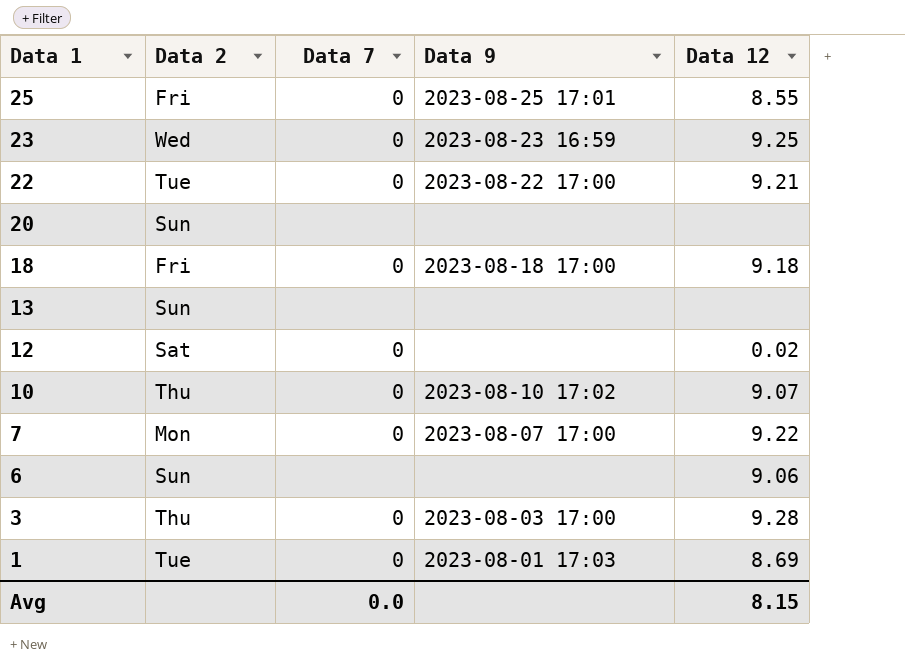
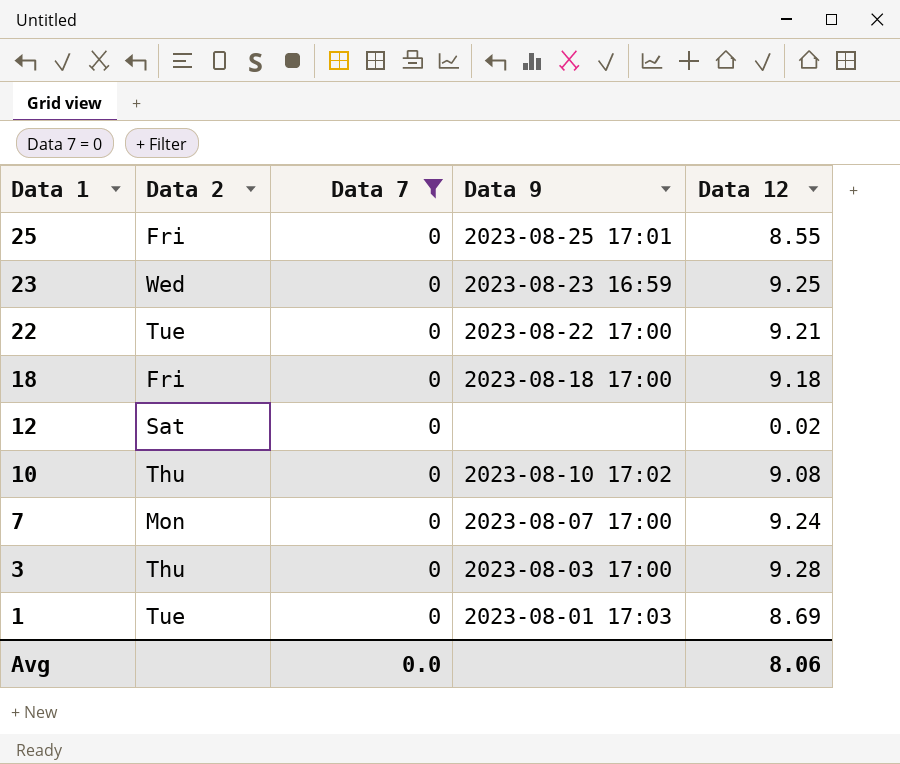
filter: none -> Data 7 = 0
10 | Data 12: 9.07 -> 9.08
7 | Data 12: 9.22 -> 9.24
Avg | Data 12: 8.15 -> 8.06

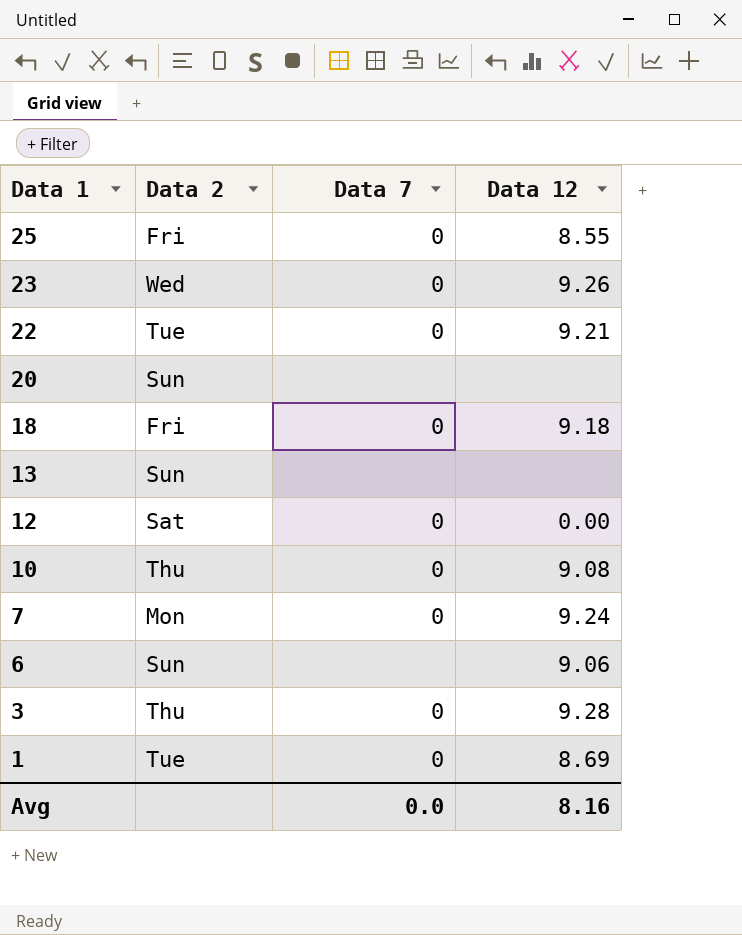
filter: Data 7 = 0 -> none
column Data 9 | position: 4 -> none
23 | Data 12: 9.25 -> 9.26
12 | Data 12: 0.02 -> 0.00
Avg | Data 12: 8.06 -> 8.16

